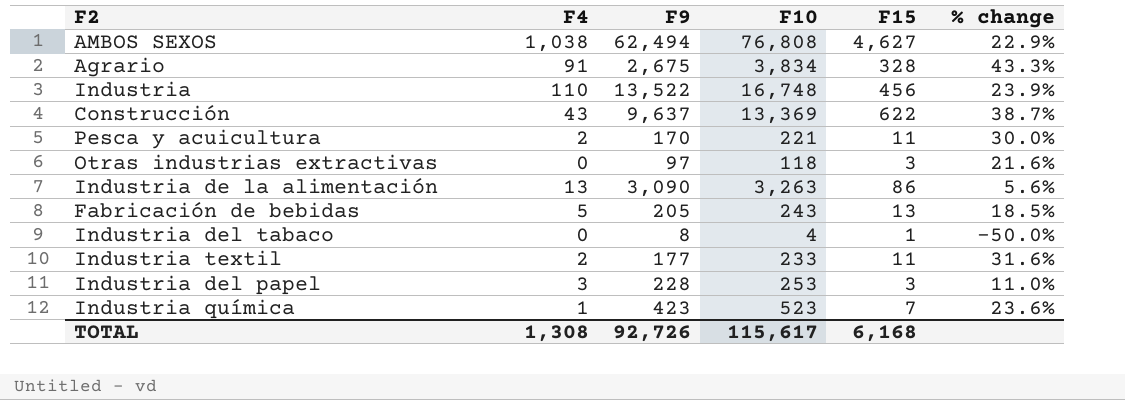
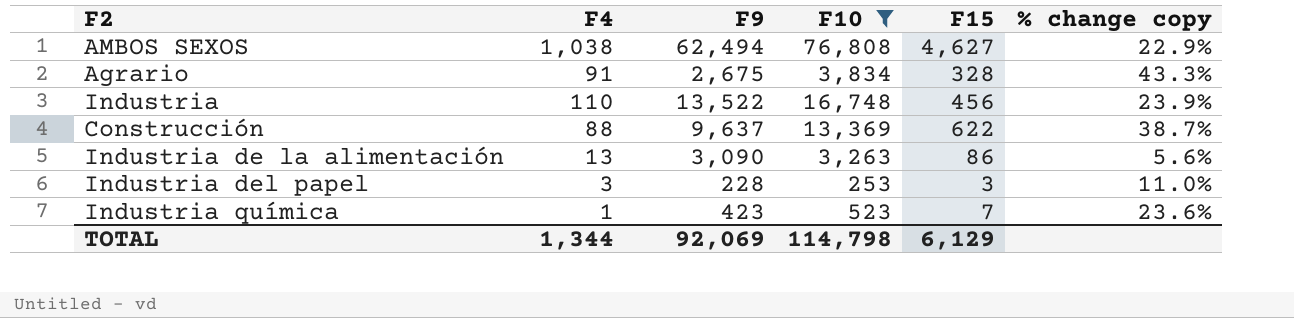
filter: none -> F10 >= 253
column name: % change -> % change copy
Construcción | F4: 43 -> 88
TOTAL | F4: 1,308 -> 1,344
TOTAL | F9: 92,726 -> 92,069
TOTAL | F10: 115,617 -> 114,798
TOTAL | F15: 6,168 -> 6,129

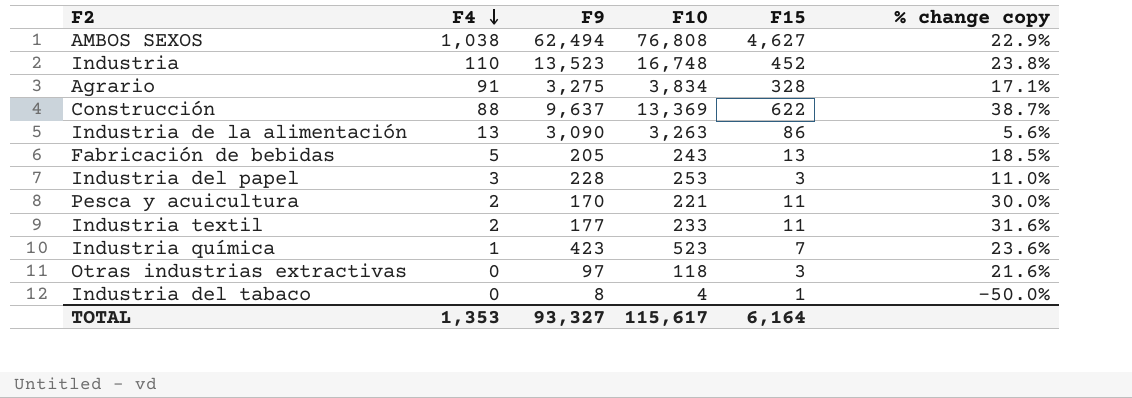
filter: F10 >= 253 -> none
row order: none -> F4 descending
Industria | F9: 13,522 -> 13,523
Industria | F15: 456 -> 452
Industria | % change copy: 23.9% -> 23.8%
Agrario | F9: 2,675 -> 3,275
Agrario | % change copy: 43.3% -> 17.1%
TOTAL | F4: 1,344 -> 1,353
TOTAL | F9: 92,069 -> 93,327
TOTAL | F10: 114,798 -> 115,617
TOTAL | F15: 6,129 -> 6,164

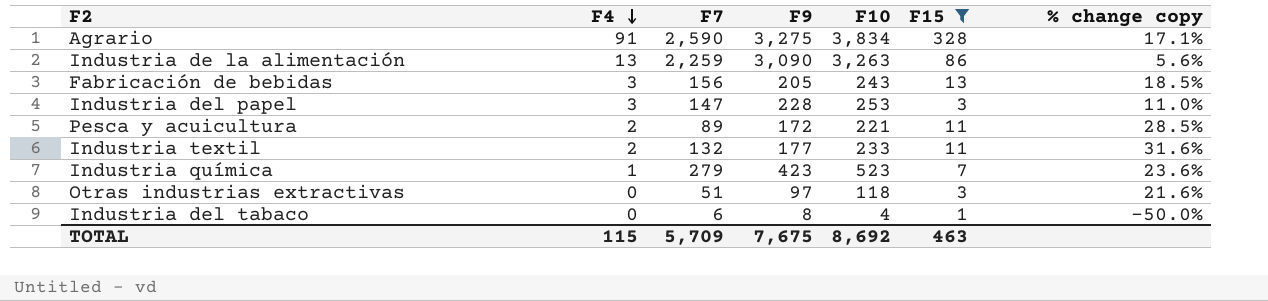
filter: none -> F15 <= 328
column F7 | position: none -> 3
Fabricación de bebidas | F4: 5 -> 3
Pesca y acuicultura | F9: 170 -> 172
Pesca y acuicultura | % change copy: 30.0% -> 28.5%
TOTAL | F4: 1,353 -> 115
TOTAL | F9: 93,327 -> 7,675
TOTAL | F10: 115,617 -> 8,692
TOTAL | F15: 6,164 -> 463

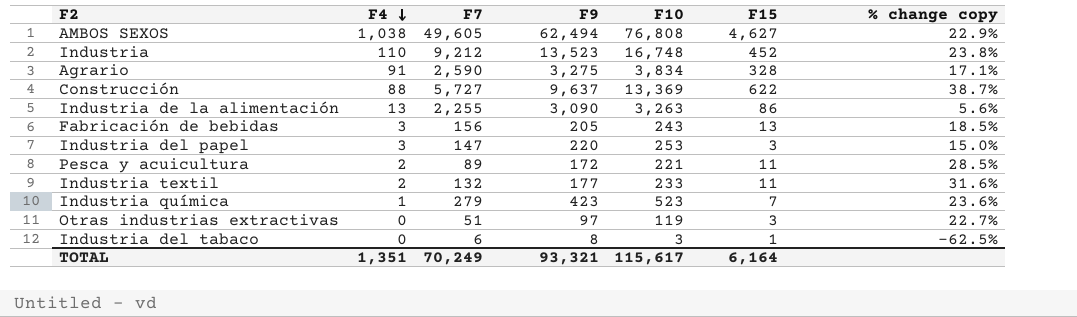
filter: F15 <= 328 -> none
Industria de la alimentación | F7: 2,259 -> 2,255
Industria del papel | F9: 228 -> 220
Industria del papel | % change copy: 11.0% -> 15.0%
Otras industrias extractivas | F10: 118 -> 119
Otras industrias extractivas | % change copy: 21.6% -> 22.7%
Industria del tabaco | F10: 4 -> 3
Industria del tabaco | % change copy: -50.0% -> -62.5%
TOTAL | F4: 115 -> 1,351
TOTAL | F7: 5,709 -> 70,249
TOTAL | F9: 7,675 -> 93,321
TOTAL | F10: 8,692 -> 115,617
TOTAL | F15: 463 -> 6,164

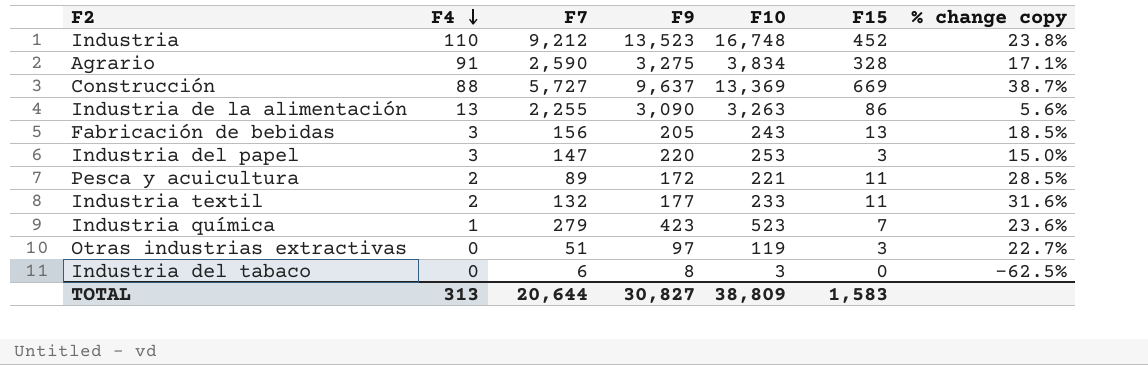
row AMBOS SEXOS: 1,038 | 49,605 | 62,494 | 76,808 | 4,627 | 22.9% -> none
Construcción | F15: 622 -> 669
Industria del tabaco | F15: 1 -> 0
TOTAL | F4: 1,351 -> 313
TOTAL | F7: 70,249 -> 20,644
TOTAL | F9: 93,321 -> 30,827
TOTAL | F10: 115,617 -> 38,809
TOTAL | F15: 6,164 -> 1,583

